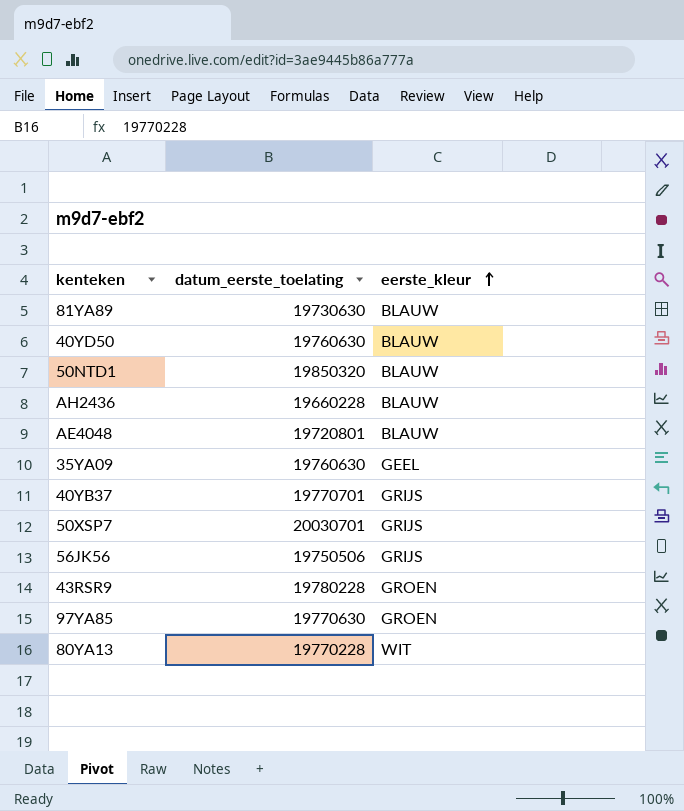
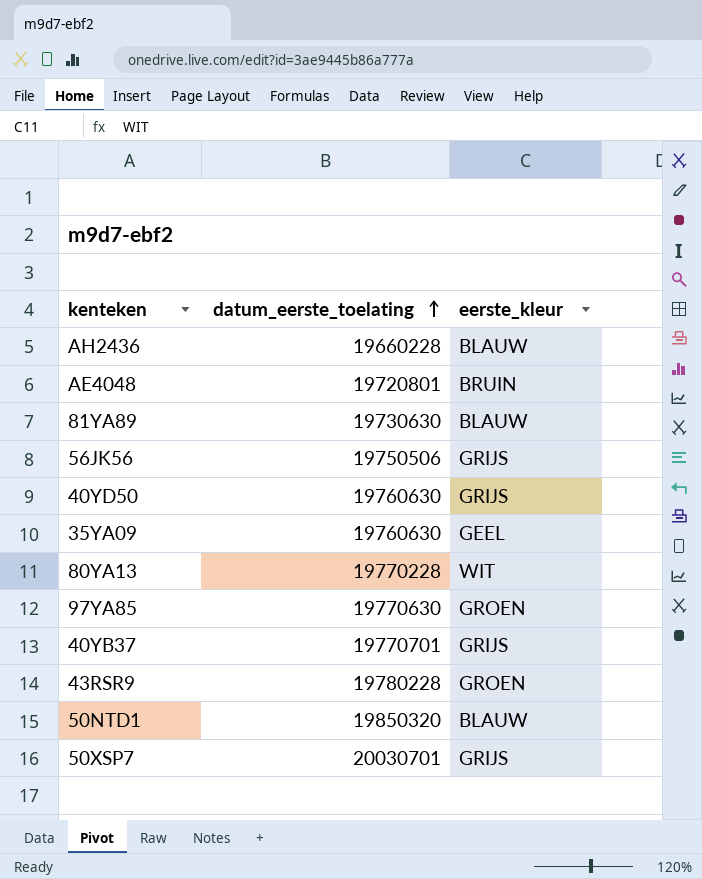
row order: eerste_kleur ascending -> datum_eerste_toelating ascending
AE4048 | eerste_kleur: BLAUW -> BRUIN
40YD50 | eerste_kleur: BLAUW -> GRIJS

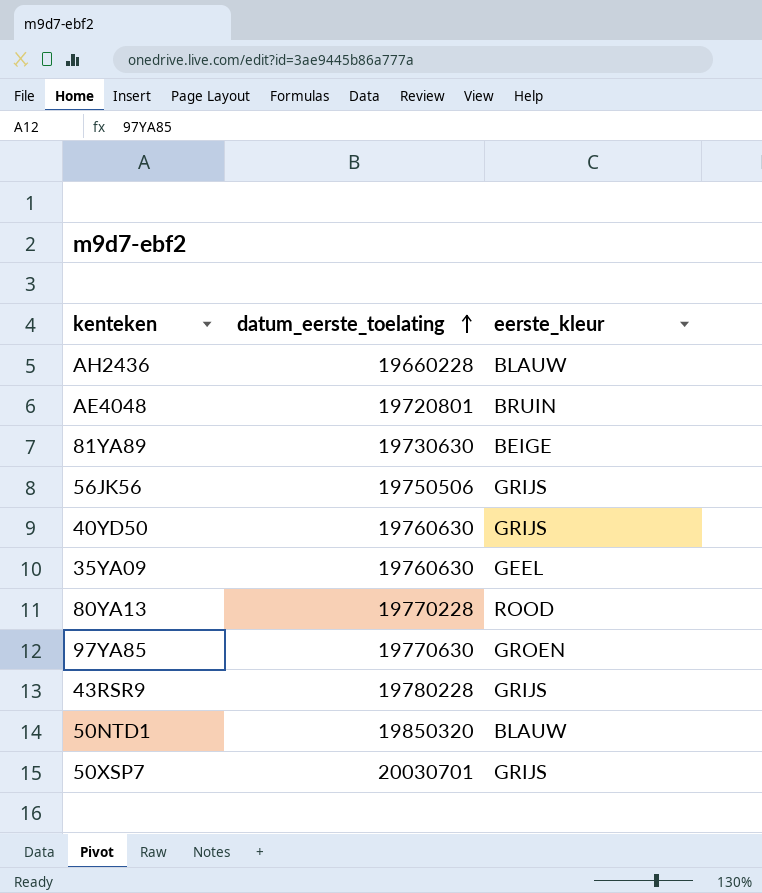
row 40YB37: 19770701 | GRIJS -> none
81YA89 | eerste_kleur: BLAUW -> BEIGE
80YA13 | eerste_kleur: WIT -> ROOD
43RSR9 | eerste_kleur: GROEN -> GRIJS

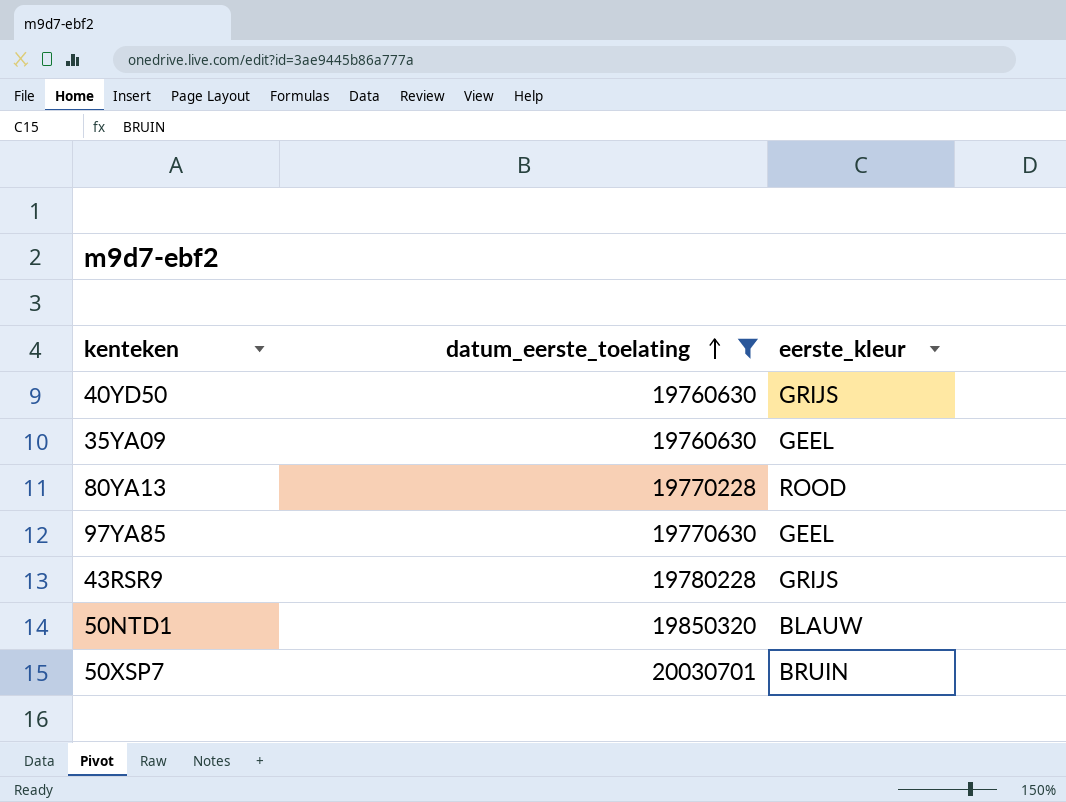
filter: none -> datum_eerste_toelating >= 19760630
97YA85 | eerste_kleur: GROEN -> GEEL
50XSP7 | eerste_kleur: GRIJS -> BRUIN

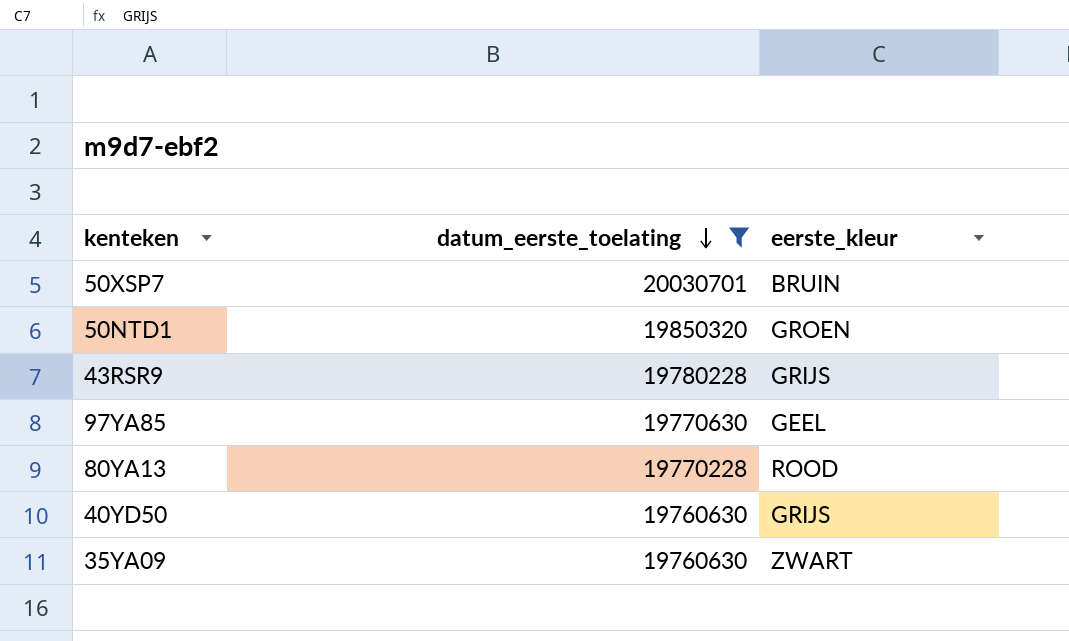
row order: datum_eerste_toelating ascending -> datum_eerste_toelating descending
50NTD1 | eerste_kleur: BLAUW -> GROEN
35YA09 | eerste_kleur: GEEL -> ZWART

